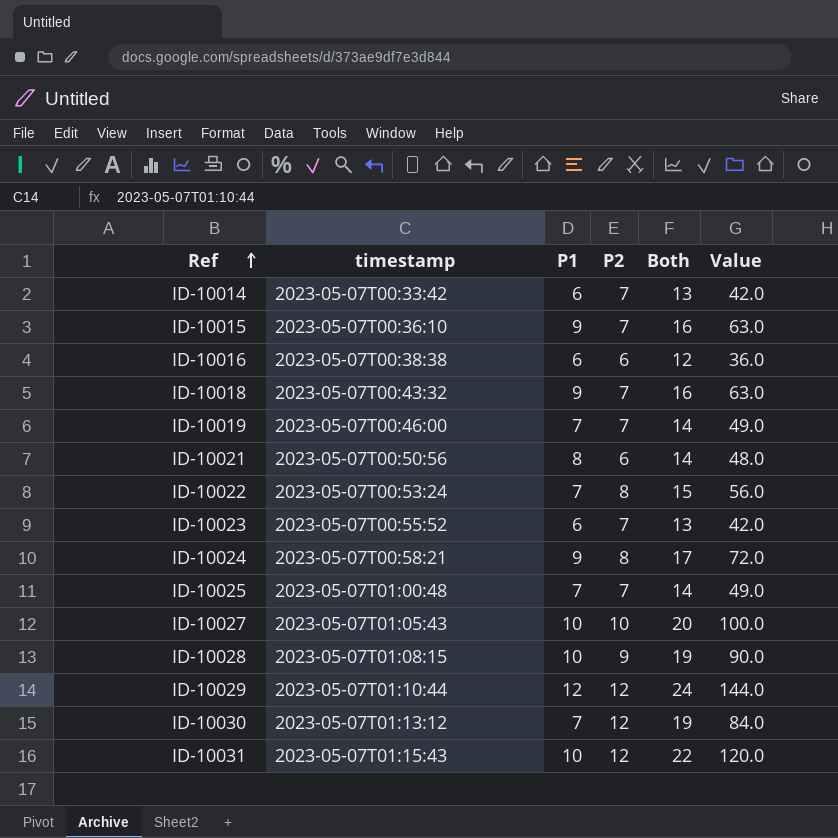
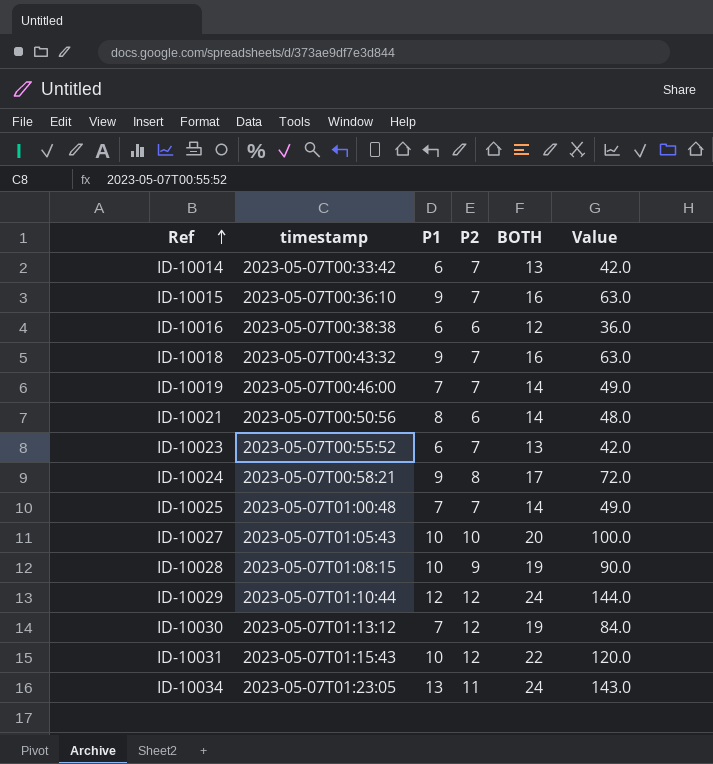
column name: Both -> BOTH
row ID-10022: 2023-05-07T00:53:24 | 7 | 8 | 15 | 56.0 -> none
row ID-10034: none -> 2023-05-07T01:23:05 | 13 | 11 | 24 | 143.0

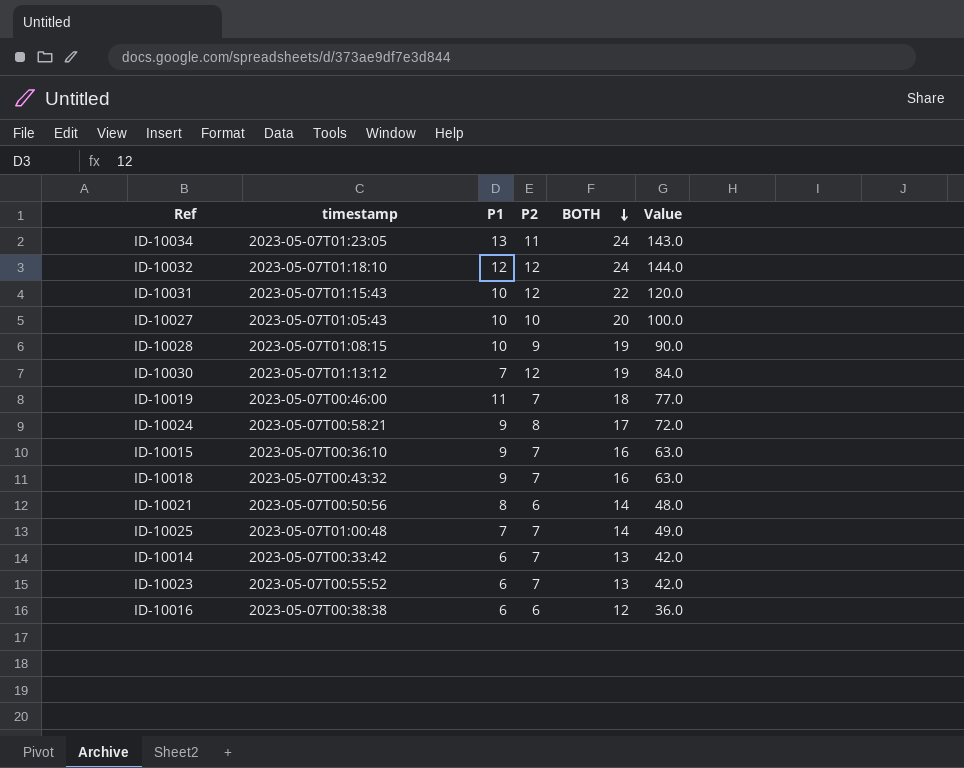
row order: Ref ascending -> BOTH descending
row ID-10029: 2023-05-07T01:10:44 | 12 | 12 | 24 | 144.0 -> none
row ID-10032: none -> 2023-05-07T01:18:10 | 12 | 12 | 24 | 144.0
ID-10019 | P1: 7 -> 11
ID-10019 | BOTH: 14 -> 18
ID-10019 | Value: 49.0 -> 77.0

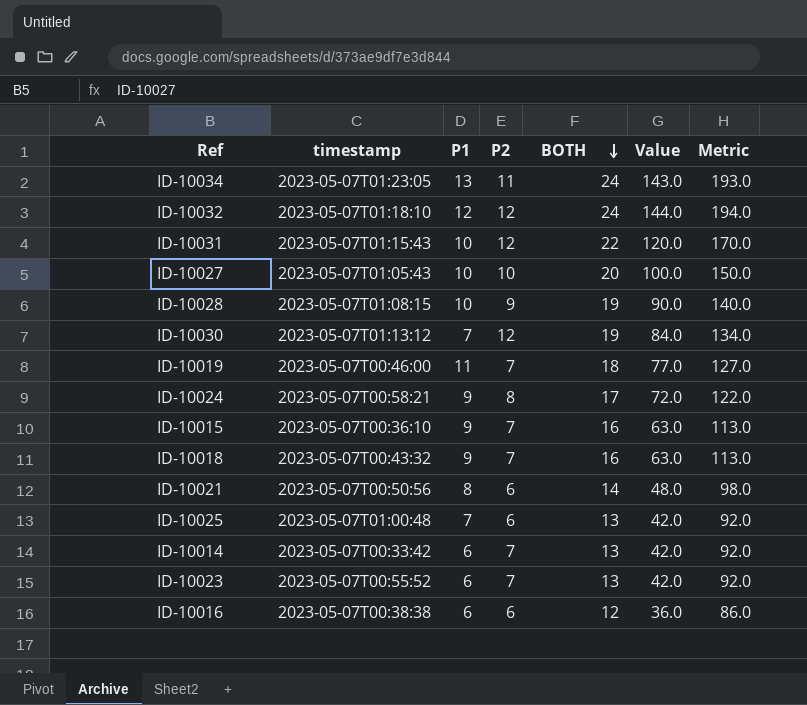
column Metric | formula: none -> [Value] + 50
ID-10025 | P2: 7 -> 6
ID-10025 | BOTH: 14 -> 13
ID-10025 | Value: 49.0 -> 42.0

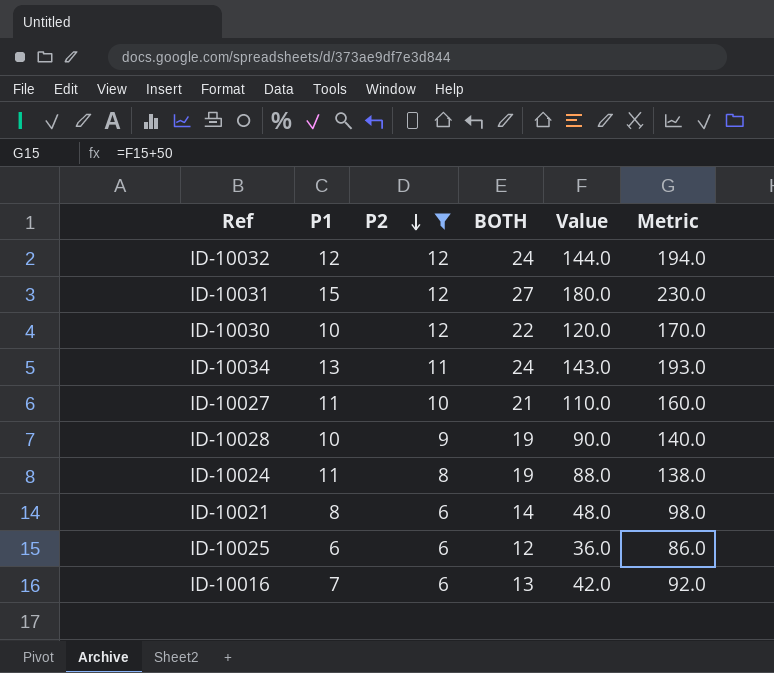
filter: none -> P2 != 7
row order: BOTH descending -> P2 descending
column timestamp | position: 2 -> none
ID-10031 | P1: 10 -> 15
ID-10031 | BOTH: 22 -> 27
ID-10031 | Value: 120.0 -> 180.0
ID-10031 | Metric: 170.0 -> 230.0
ID-10030 | P1: 7 -> 10
ID-10030 | BOTH: 19 -> 22
ID-10030 | Value: 84.0 -> 120.0
ID-10030 | Metric: 134.0 -> 170.0
ID-10027 | P1: 10 -> 11
ID-10027 | BOTH: 20 -> 21
ID-10027 | Value: 100.0 -> 110.0
ID-10027 | Metric: 150.0 -> 160.0
ID-10024 | P1: 9 -> 11
ID-10024 | BOTH: 17 -> 19
ID-10024 | Value: 72.0 -> 88.0
ID-10024 | Metric: 122.0 -> 138.0
ID-10025 | P1: 7 -> 6
ID-10025 | BOTH: 13 -> 12
ID-10025 | Value: 42.0 -> 36.0
ID-10025 | Metric: 92.0 -> 86.0
ID-10016 | P1: 6 -> 7
ID-10016 | BOTH: 12 -> 13
ID-10016 | Value: 36.0 -> 42.0
ID-10016 | Metric: 86.0 -> 92.0

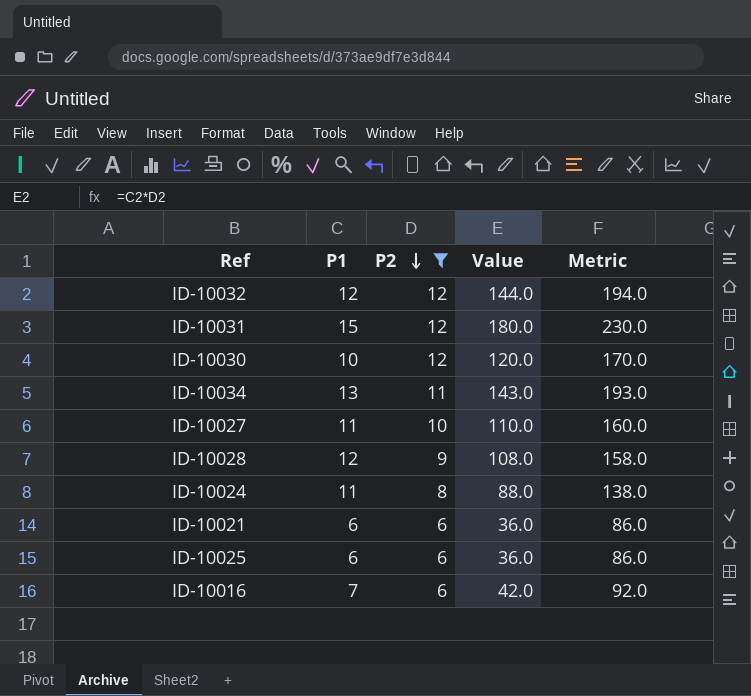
column BOTH | formula: [P1] + [P2] -> none
ID-10028 | P1: 10 -> 12
ID-10028 | Value: 90.0 -> 108.0
ID-10028 | Metric: 140.0 -> 158.0
ID-10021 | P1: 8 -> 6
ID-10021 | Value: 48.0 -> 36.0
ID-10021 | Metric: 98.0 -> 86.0

